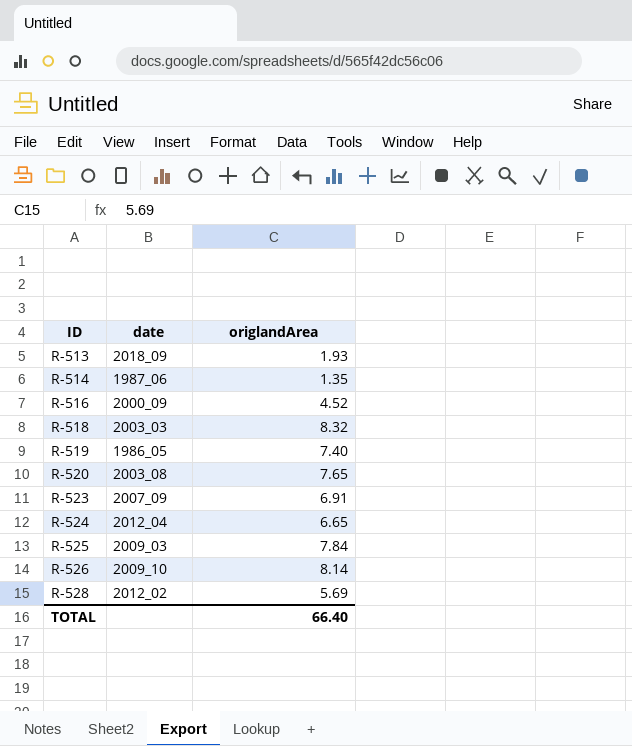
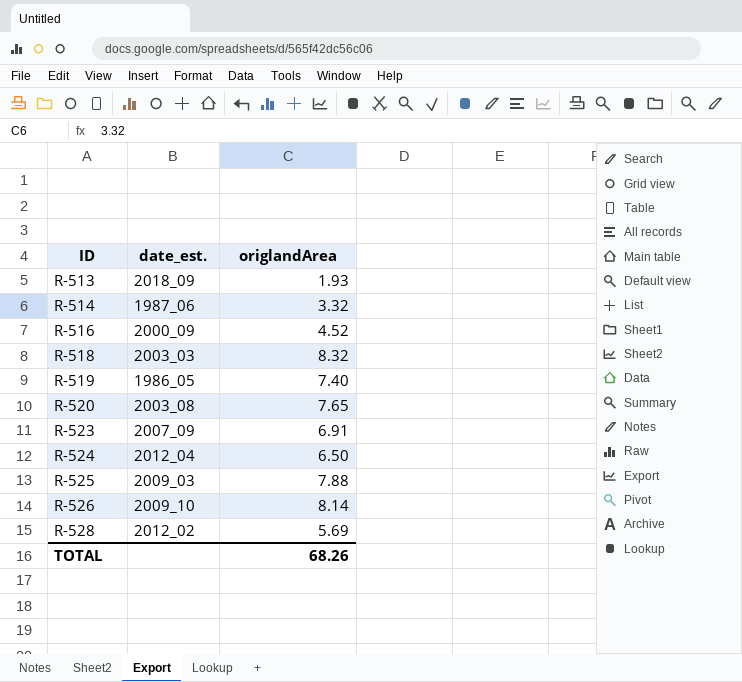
column name: date -> date_est.
R-514 | origlandArea: 1.35 -> 3.32
R-524 | origlandArea: 6.65 -> 6.50
R-525 | origlandArea: 7.84 -> 7.88
TOTAL | origlandArea: 66.40 -> 68.26

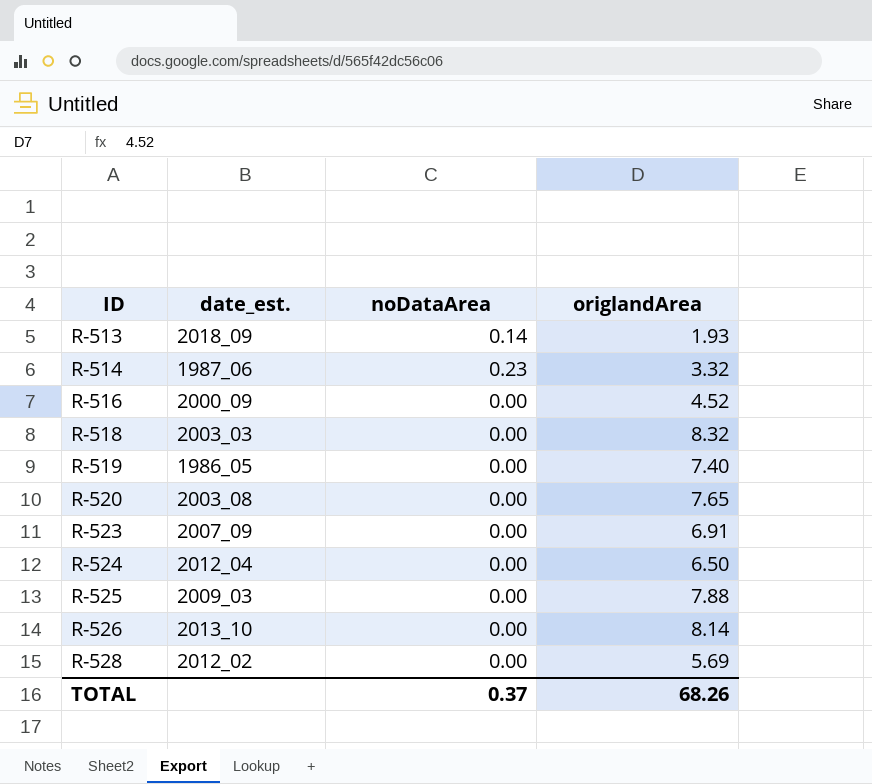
column noDataArea | position: none -> 3
R-526 | date_est.: 2009_10 -> 2013_10

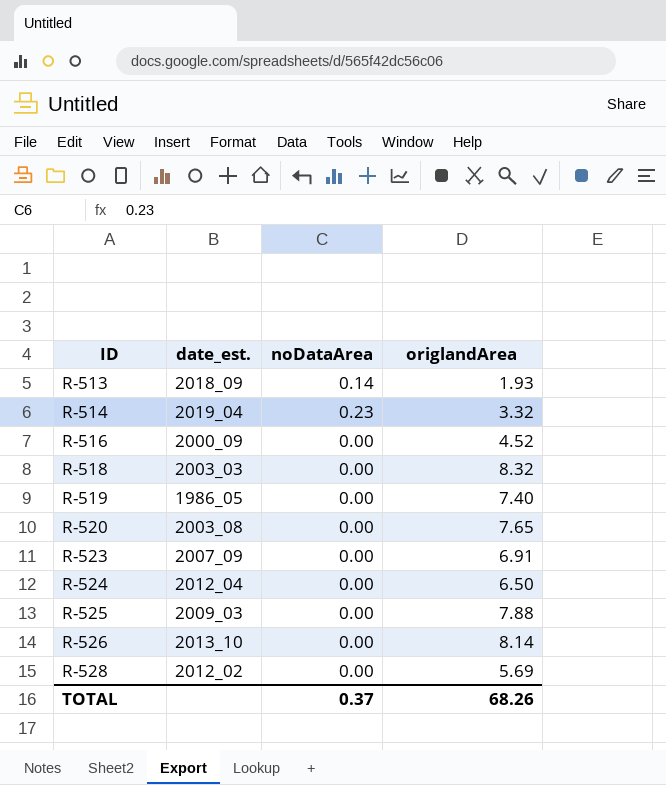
R-514 | date_est.: 1987_06 -> 2019_04

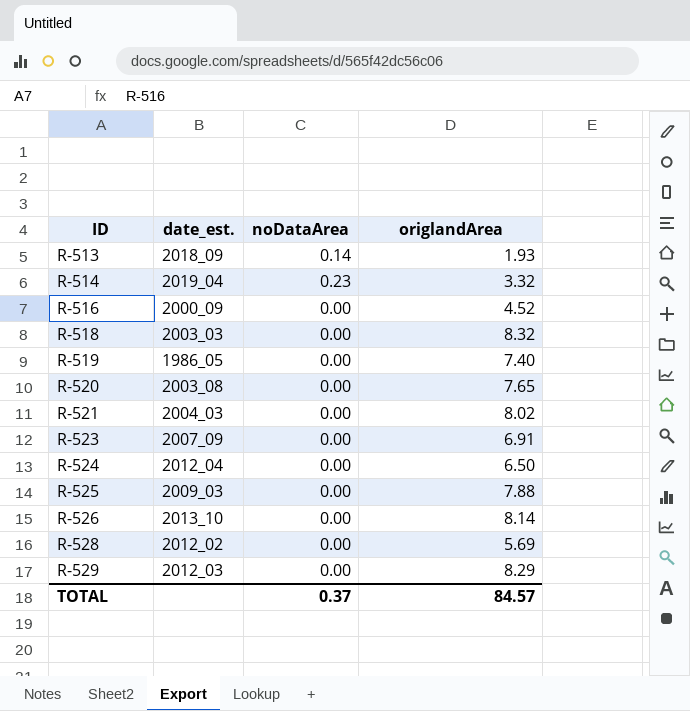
row R-521: none -> 2004_03 | 0.00 | 8.02
row R-529: none -> 2012_03 | 0.00 | 8.29
TOTAL | origlandArea: 68.26 -> 84.57

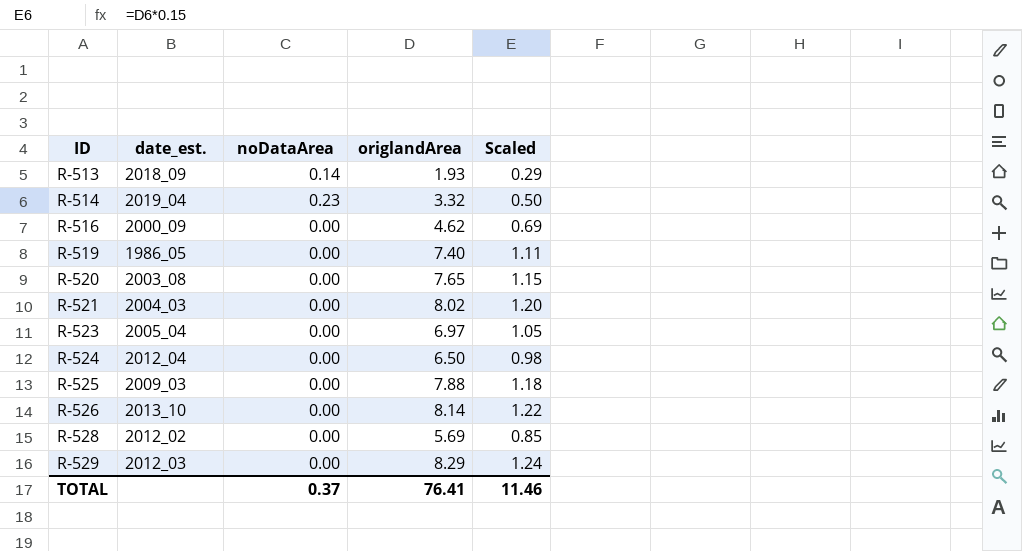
column Scaled | formula: none -> [origlandArea] * 0.15
row R-518: 2003_03 | 0.00 | 8.32 -> none
R-516 | origlandArea: 4.52 -> 4.62
R-523 | date_est.: 2007_09 -> 2005_04
R-523 | origlandArea: 6.91 -> 6.97
TOTAL | origlandArea: 84.57 -> 76.41

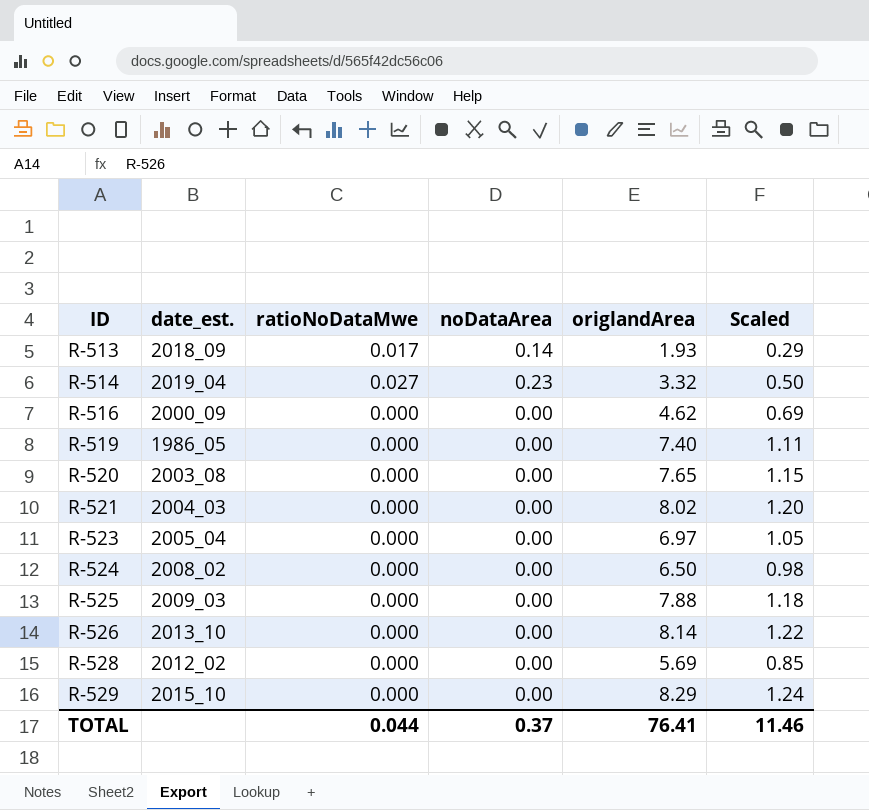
column ratioNoDataMwe | position: none -> 3
R-524 | date_est.: 2012_04 -> 2008_02
R-529 | date_est.: 2012_03 -> 2015_10

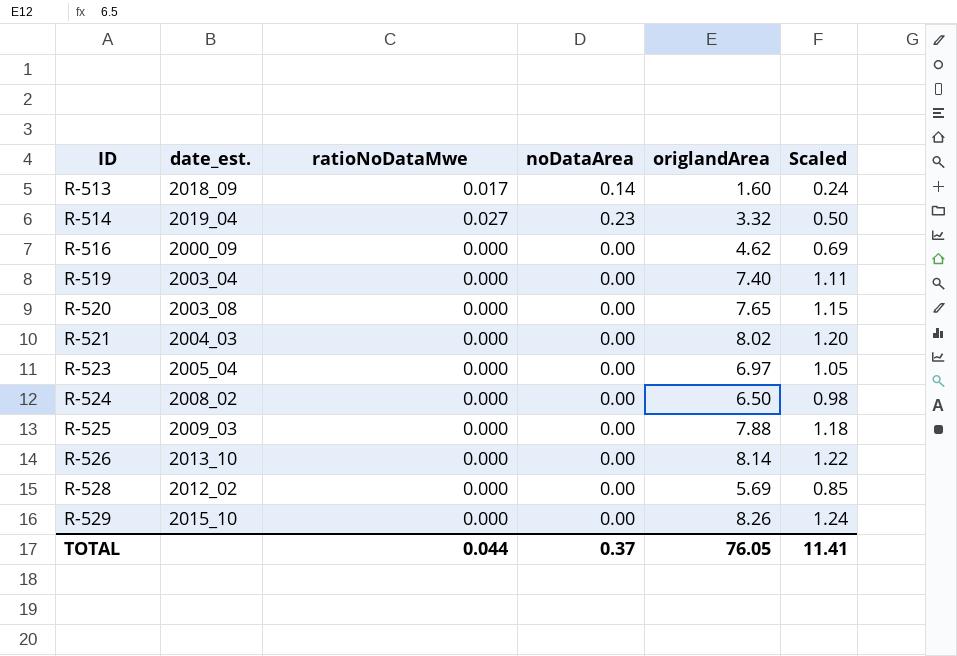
R-513 | origlandArea: 1.93 -> 1.60
R-513 | Scaled: 0.29 -> 0.24
R-519 | date_est.: 1986_05 -> 2003_04
R-529 | origlandArea: 8.29 -> 8.26
TOTAL | origlandArea: 76.41 -> 76.05
TOTAL | Scaled: 11.46 -> 11.41

